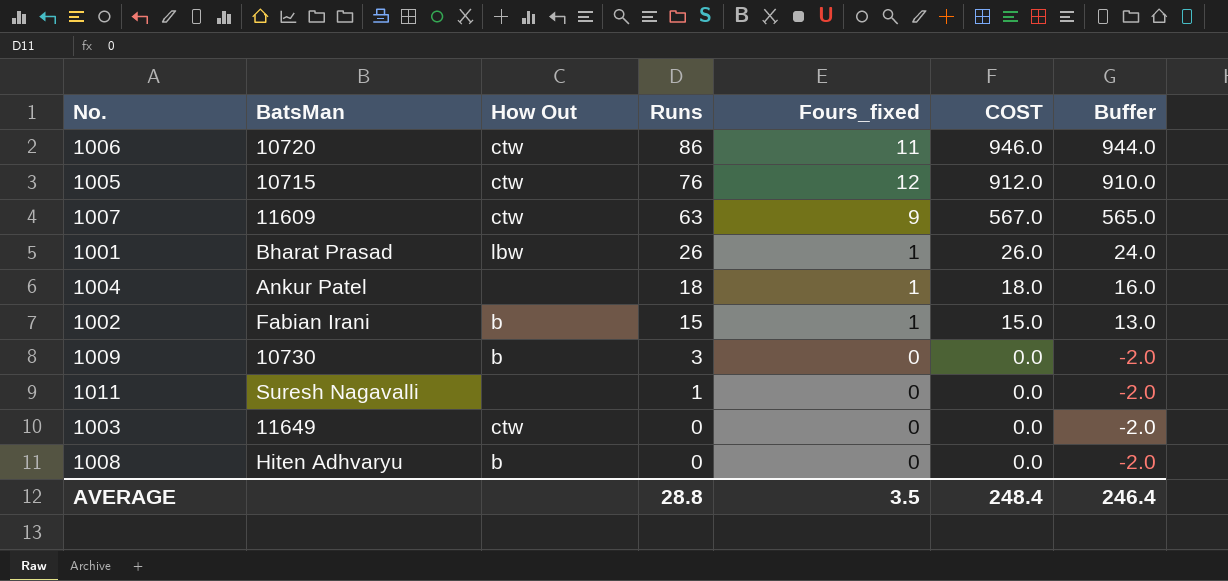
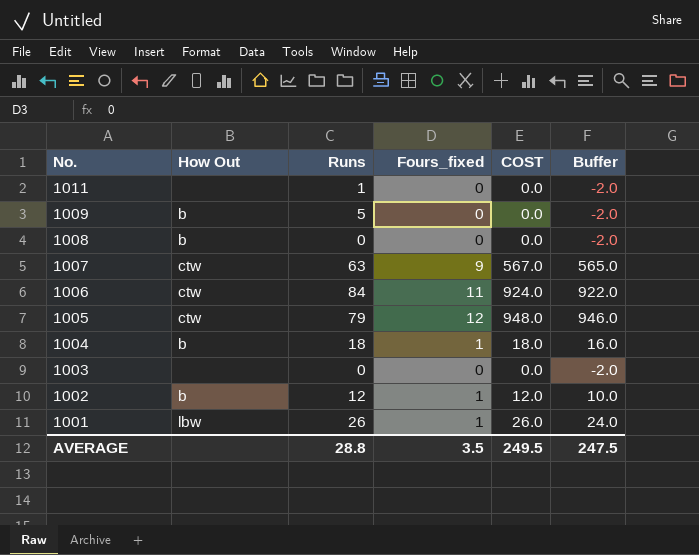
row order: Runs descending -> No. descending
column BatsMan | position: 2 -> none
1009 | Runs: 3 -> 5
1006 | Runs: 86 -> 84
1006 | COST: 946.0 -> 924.0
1006 | Buffer: 944.0 -> 922.0
1005 | Runs: 76 -> 79
1005 | COST: 912.0 -> 948.0
1005 | Buffer: 910.0 -> 946.0
1004 | How Out: none -> b
1003 | How Out: ctw -> none
1002 | Runs: 15 -> 12
1002 | COST: 15.0 -> 12.0
1002 | Buffer: 13.0 -> 10.0
AVERAGE | COST: 248.4 -> 249.5
AVERAGE | Buffer: 246.4 -> 247.5

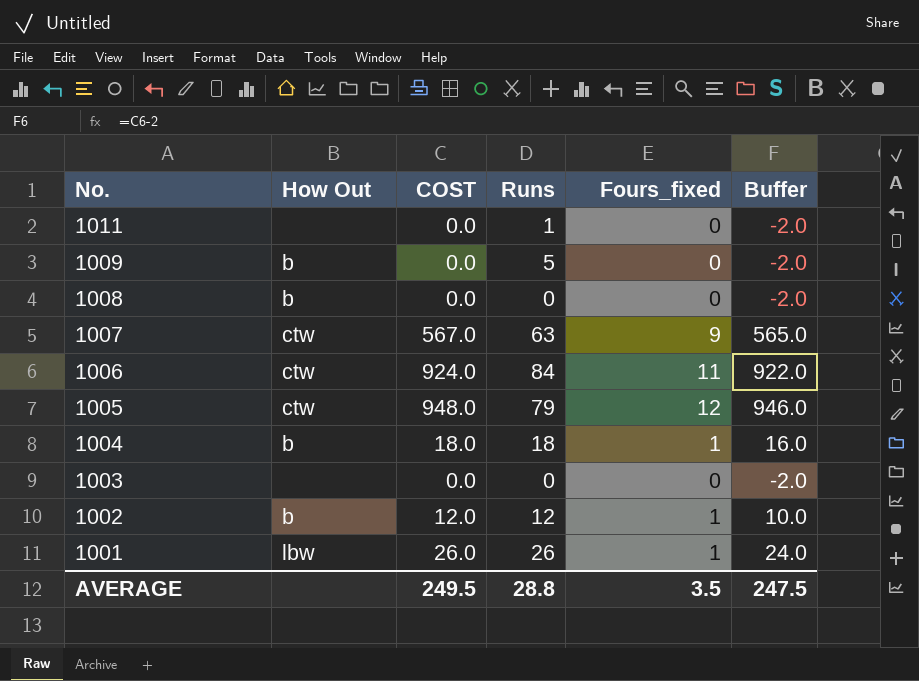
column COST | position: 5 -> 3

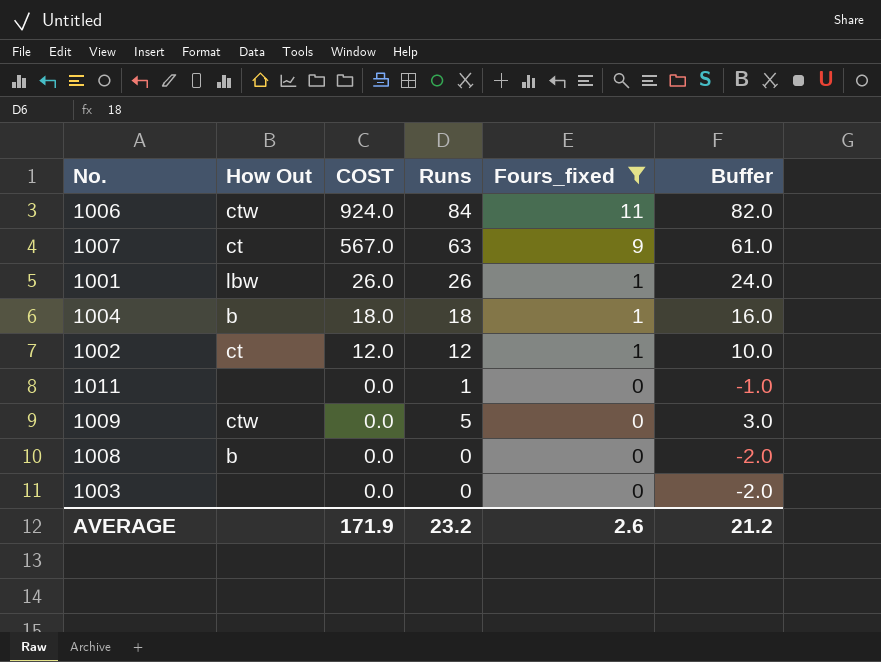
filter: none -> Fours_fixed != 12
row order: No. descending -> COST descending
column Buffer | formula: [COST] - 2 -> [Runs] - 2
1007 | How Out: ctw -> ct
1002 | How Out: b -> ct
1009 | How Out: b -> ctw
AVERAGE | COST: 249.5 -> 171.9
AVERAGE | Runs: 28.8 -> 23.2
AVERAGE | Fours_fixed: 3.5 -> 2.6
AVERAGE | Buffer: 247.5 -> 21.2

